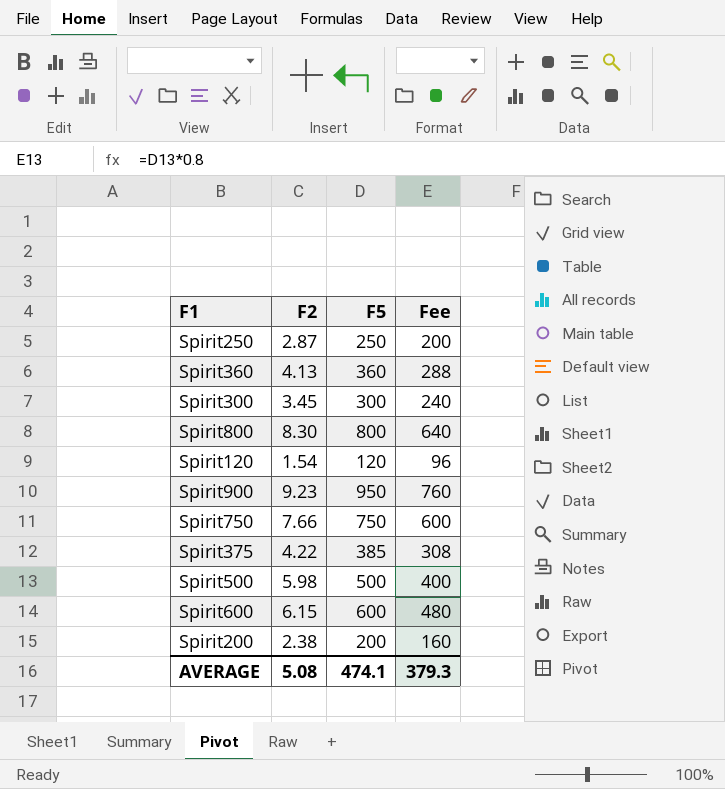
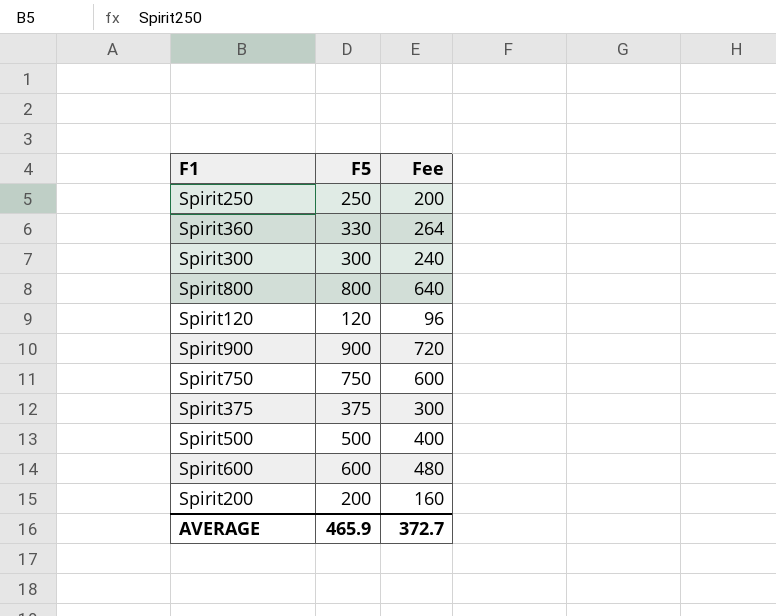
column F2 | position: 2 -> none
Spirit360 | F5: 360 -> 330
Spirit360 | Fee: 288 -> 264
Spirit900 | F5: 950 -> 900
Spirit900 | Fee: 760 -> 720
Spirit375 | F5: 385 -> 375
Spirit375 | Fee: 308 -> 300
AVERAGE | F5: 474.1 -> 465.9
AVERAGE | Fee: 379.3 -> 372.7

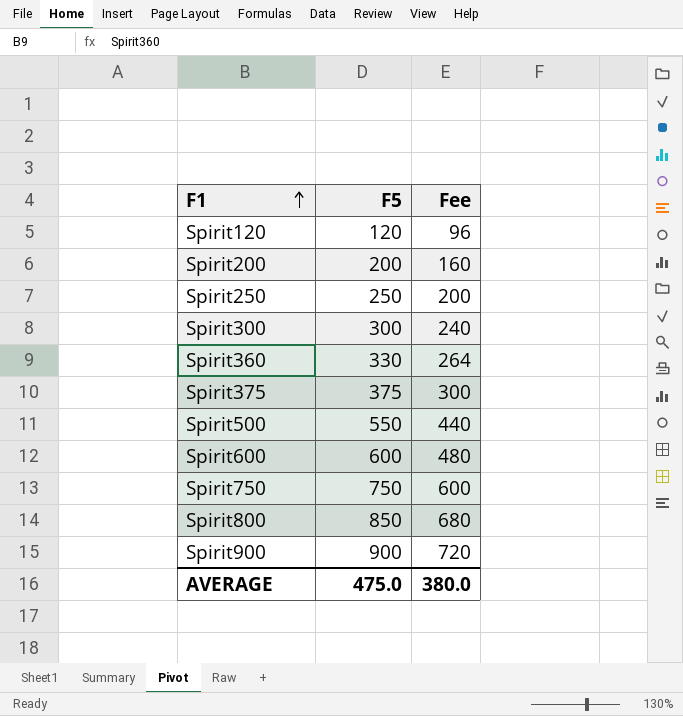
row order: none -> F1 ascending
Spirit500 | F5: 500 -> 550
Spirit500 | Fee: 400 -> 440
Spirit800 | F5: 800 -> 850
Spirit800 | Fee: 640 -> 680
AVERAGE | F5: 465.9 -> 475.0
AVERAGE | Fee: 372.7 -> 380.0

